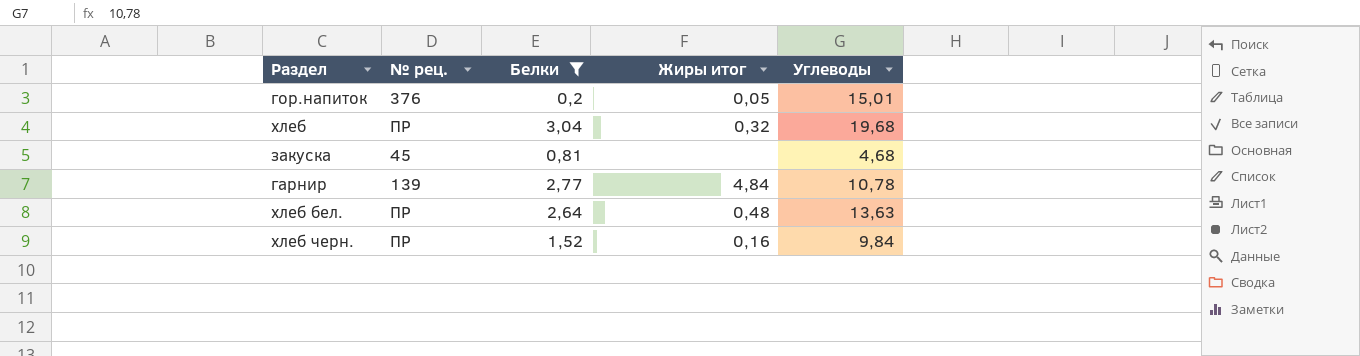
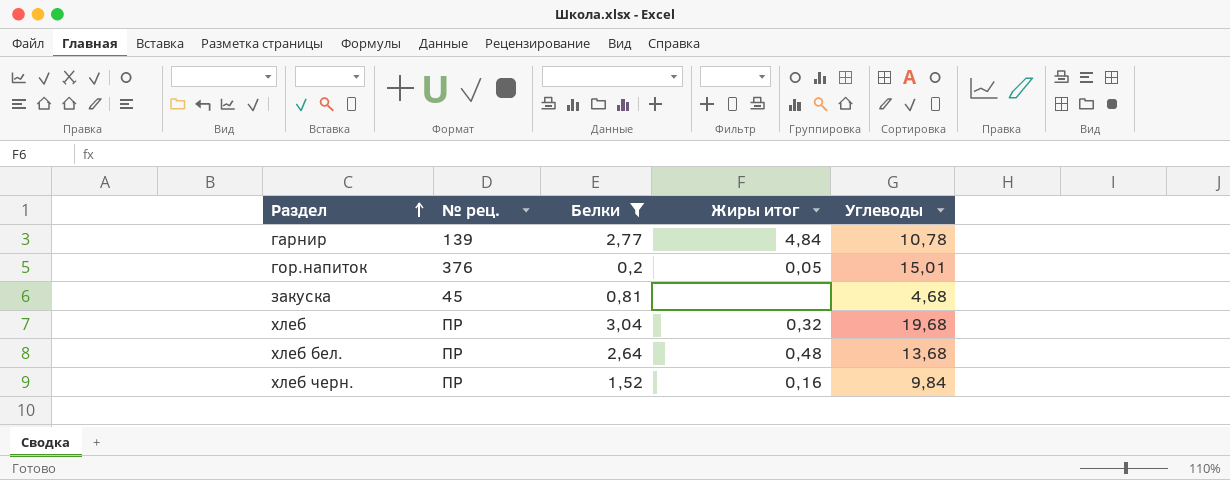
row order: none -> Раздел ascending
хлеб бел. | Углеводы: 13,63 -> 13,68

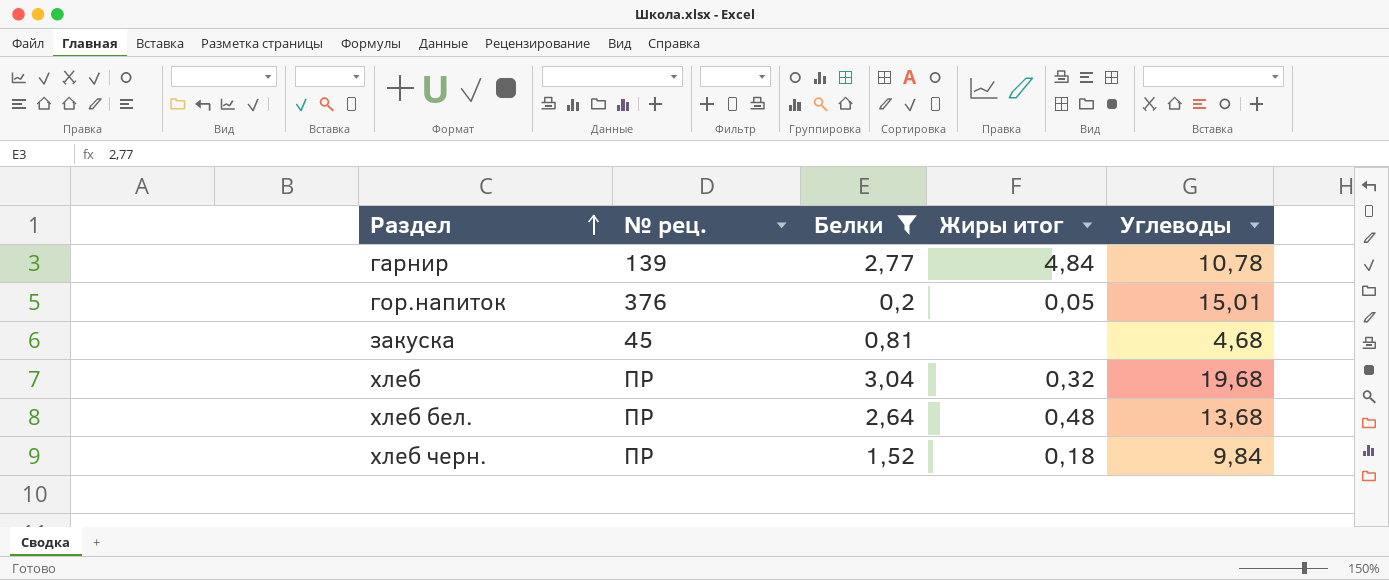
хлеб черн. | Жиры итог: 0,16 -> 0,18

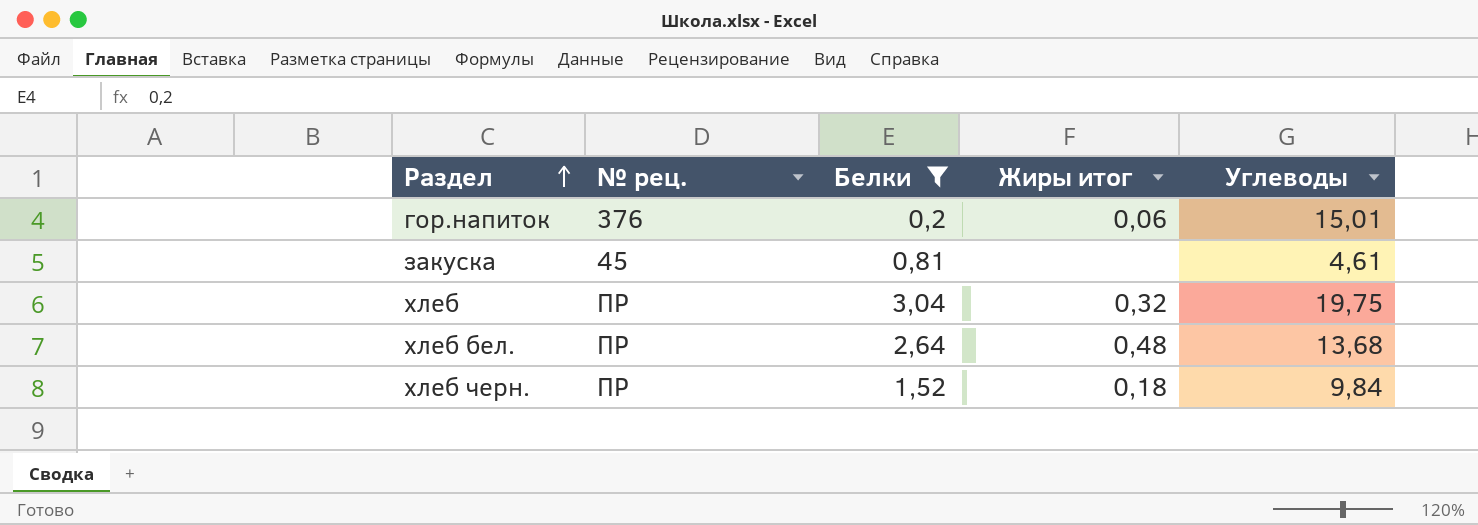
row гарнир: 139 | 2,77 | 4,84 | 10,78 -> none
гор.напиток | Жиры итог: 0,05 -> 0,06
закуска | Углеводы: 4,68 -> 4,61
хлеб | Углеводы: 19,68 -> 19,75

